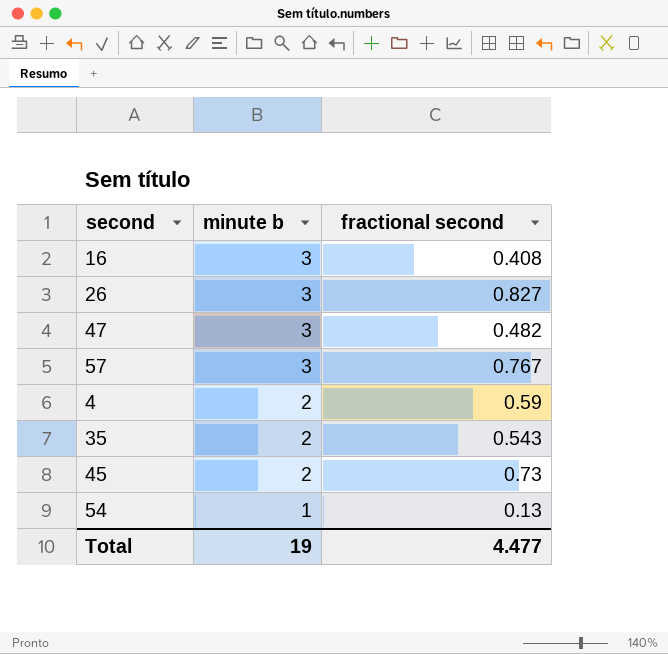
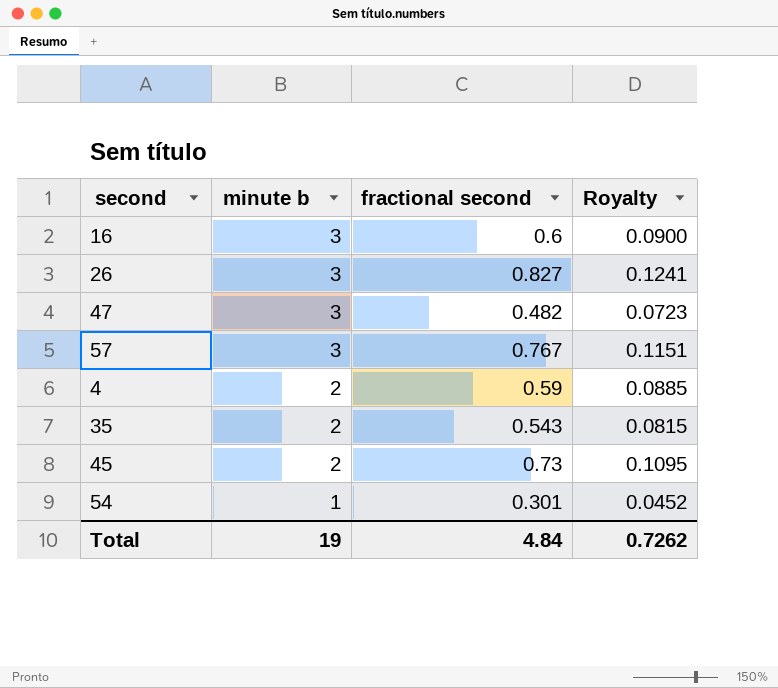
column Royalty | formula: none -> [fractional second] * 0.15
16 | fractional second: 0.408 -> 0.6
54 | fractional second: 0.13 -> 0.301
Total | fractional second: 4.477 -> 4.84

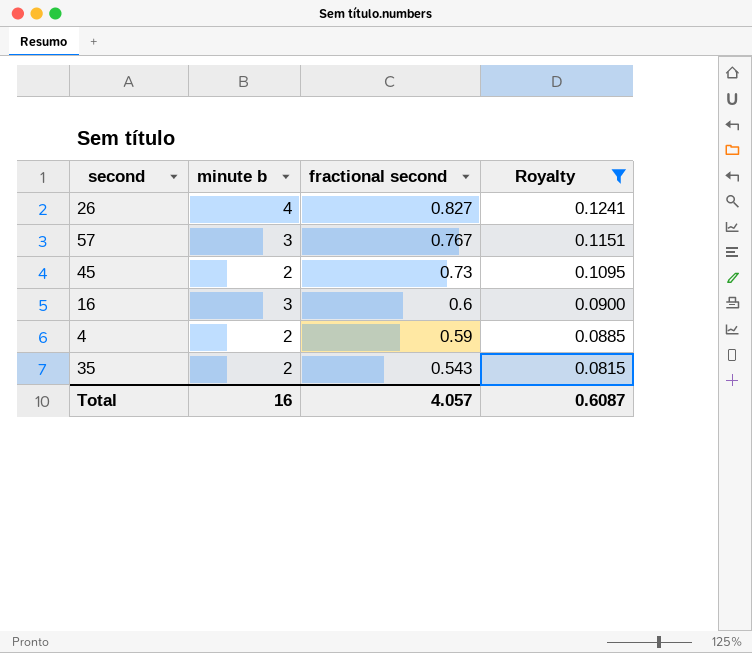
filter: none -> Royalty >= 0.0815
row order: minute b descending -> fractional second descending
26 | minute b: 3 -> 4
Total | minute b: 19 -> 16
Total | fractional second: 4.84 -> 4.057
Total | Royalty: 0.7262 -> 0.6087

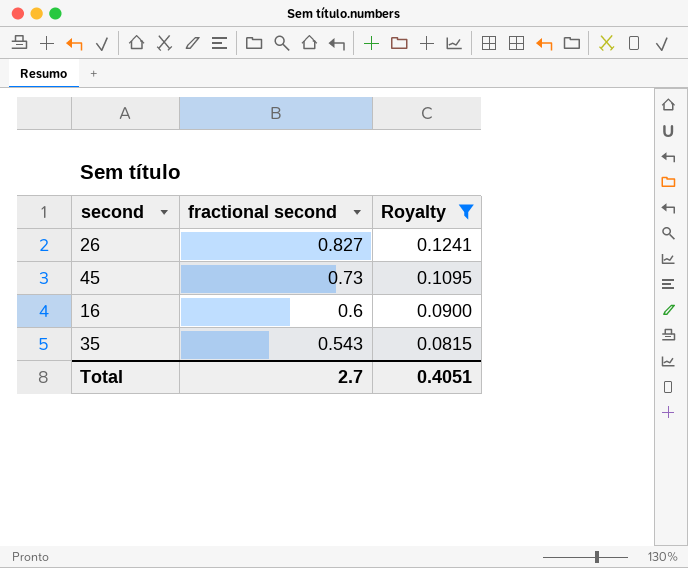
column minute b | position: 2 -> none
row 57: 3 | 0.767 | 0.1151 -> none
row 4: 2 | 0.59 | 0.0885 -> none
Total | fractional second: 4.057 -> 2.7
Total | Royalty: 0.6087 -> 0.4051

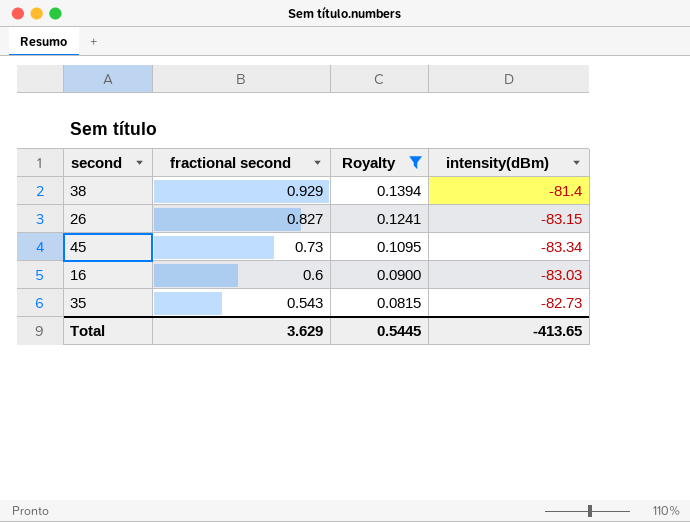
column intensity(dBm) | position: none -> 4
row 38: none -> 0.929 | 0.1394 | -81.4
Total | fractional second: 2.7 -> 3.629
Total | Royalty: 0.4051 -> 0.5445

